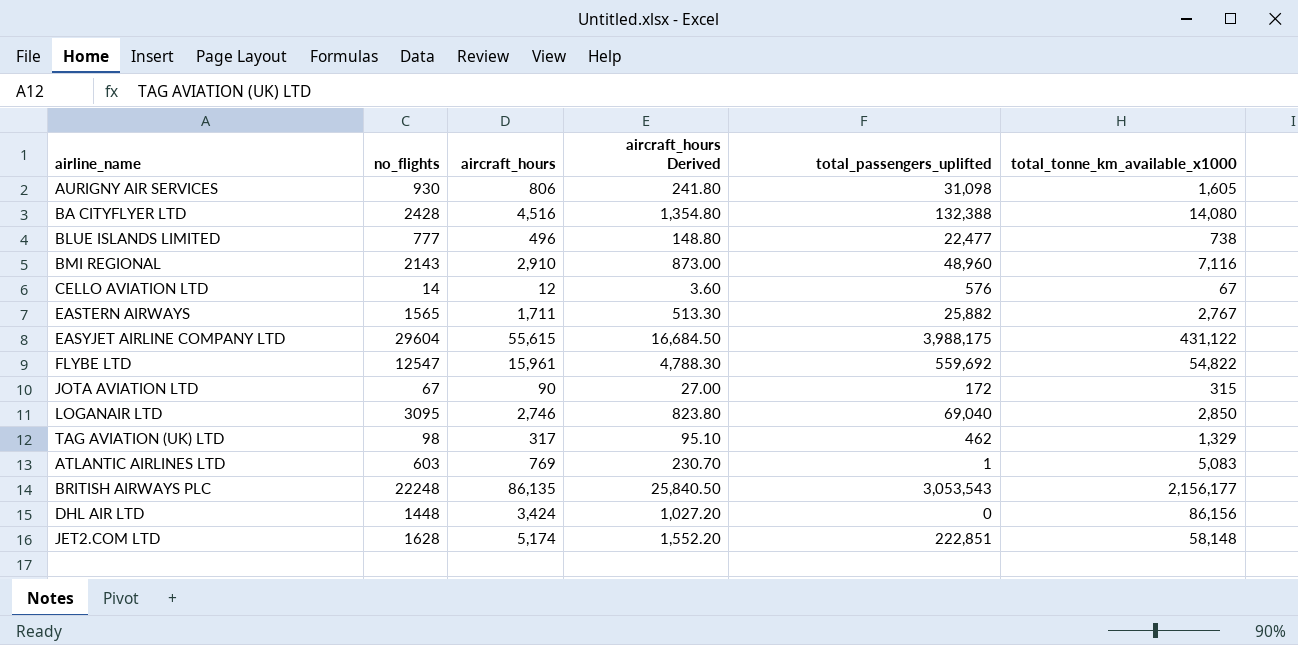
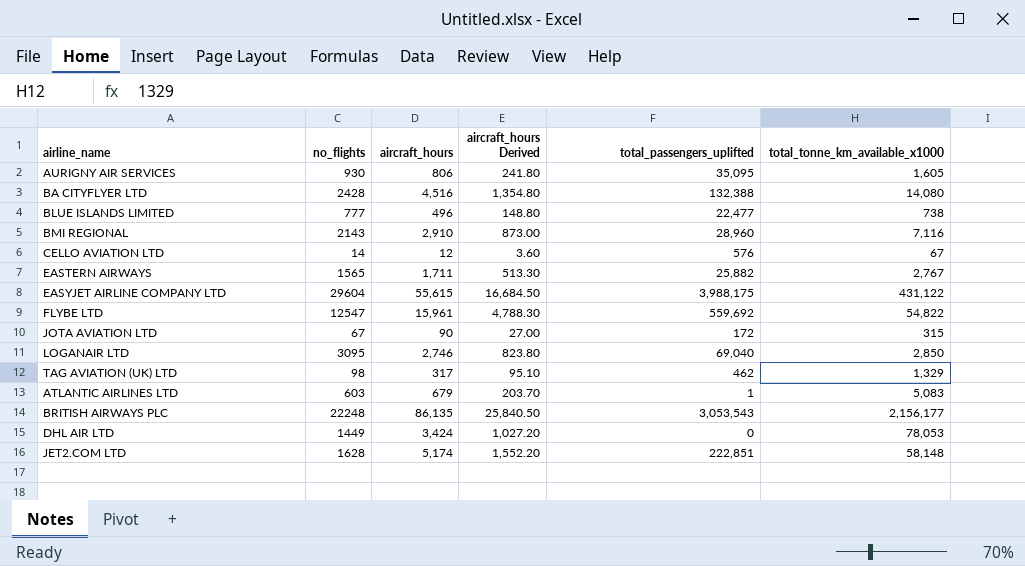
AURIGNY AIR SERVICES | total_passengers_uplifted: 31,098 -> 35,095
BMI REGIONAL | total_passengers_uplifted: 48,960 -> 28,960
ATLANTIC AIRLINES LTD | aircraft_hours: 769 -> 679
ATLANTIC AIRLINES LTD | aircraft_hours Derived: 230.70 -> 203.70
DHL AIR LTD | no_flights: 1448 -> 1449
DHL AIR LTD | total_tonne_km_available_x1000: 86,156 -> 78,053

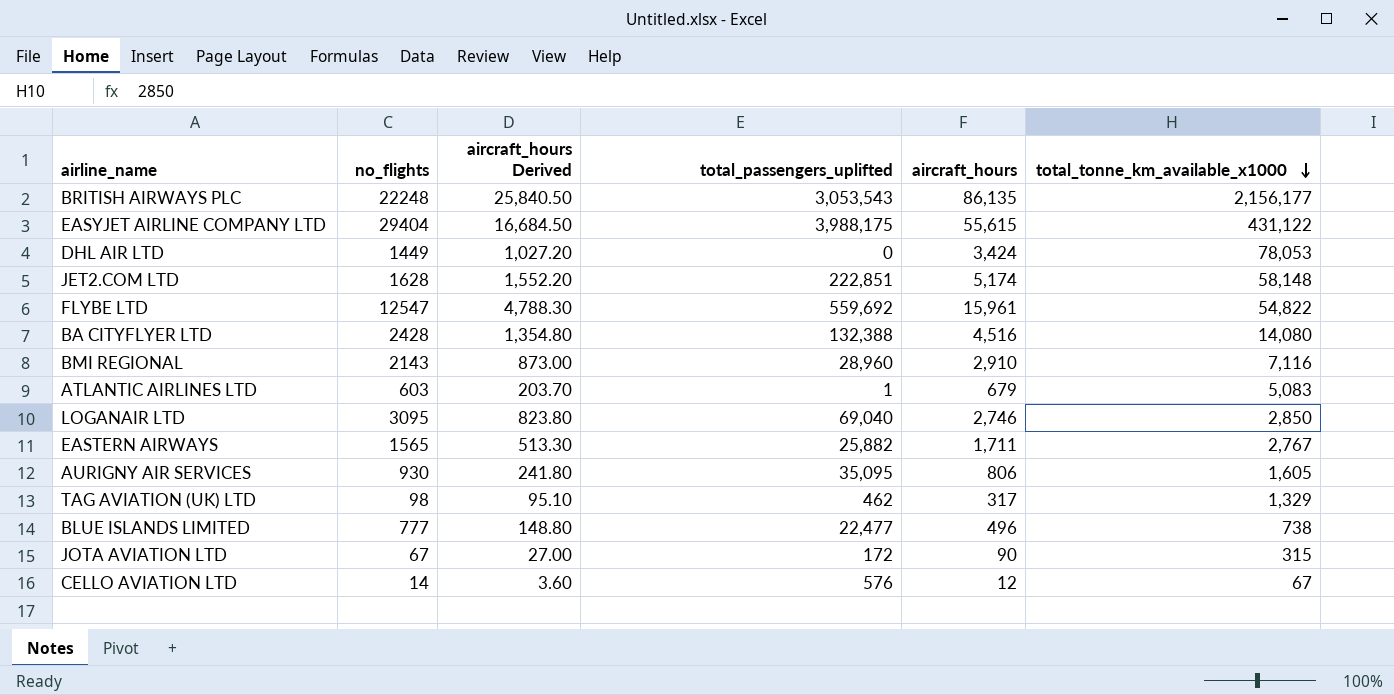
row order: none -> total_tonne_km_available_x1000 descending
column aircraft_hours | position: 3 -> 5
EASYJET AIRLINE COMPANY LTD | no_flights: 29604 -> 29404

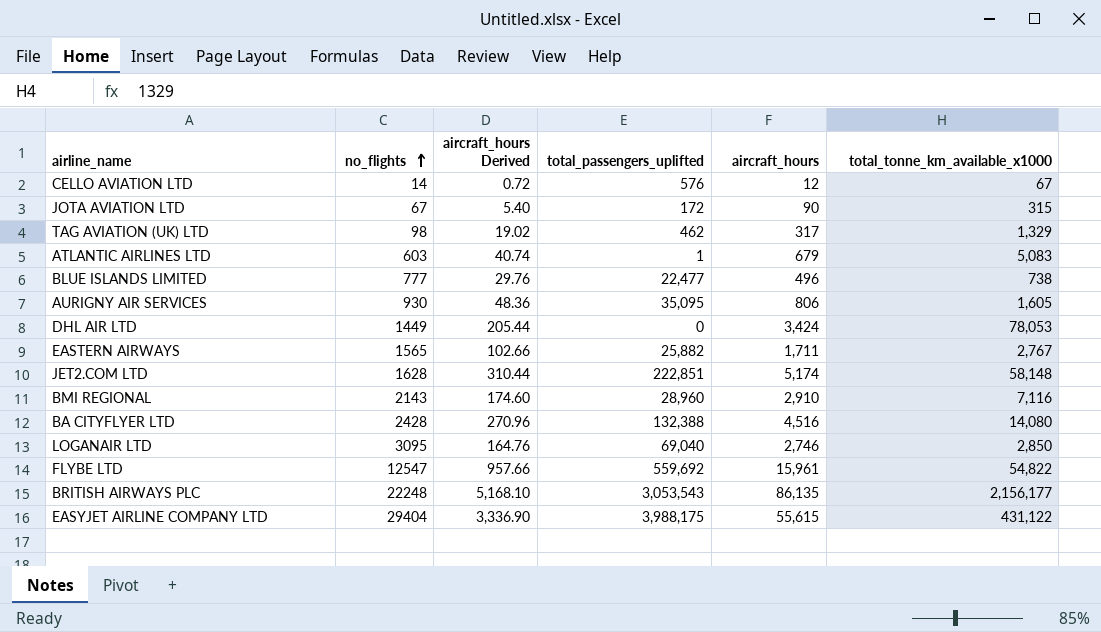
row order: total_tonne_km_available_x1000 descending -> no_flights ascending
column aircraft_hours Derived | formula: [aircraft_hours] * 0.3 -> [aircraft_hours] * 0.06

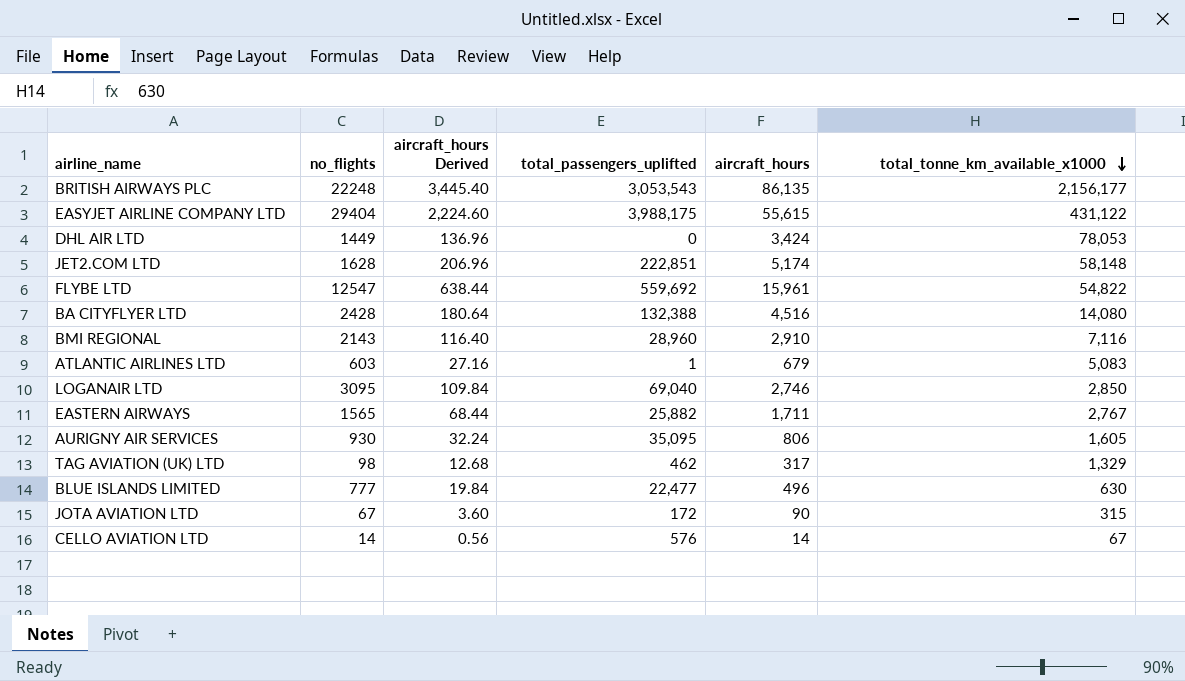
row order: no_flights ascending -> total_tonne_km_available_x1000 descending
column aircraft_hours Derived | formula: [aircraft_hours] * 0.06 -> [aircraft_hours] * 0.04
BLUE ISLANDS LIMITED | total_tonne_km_available_x1000: 738 -> 630
CELLO AVIATION LTD | aircraft_hours: 12 -> 14

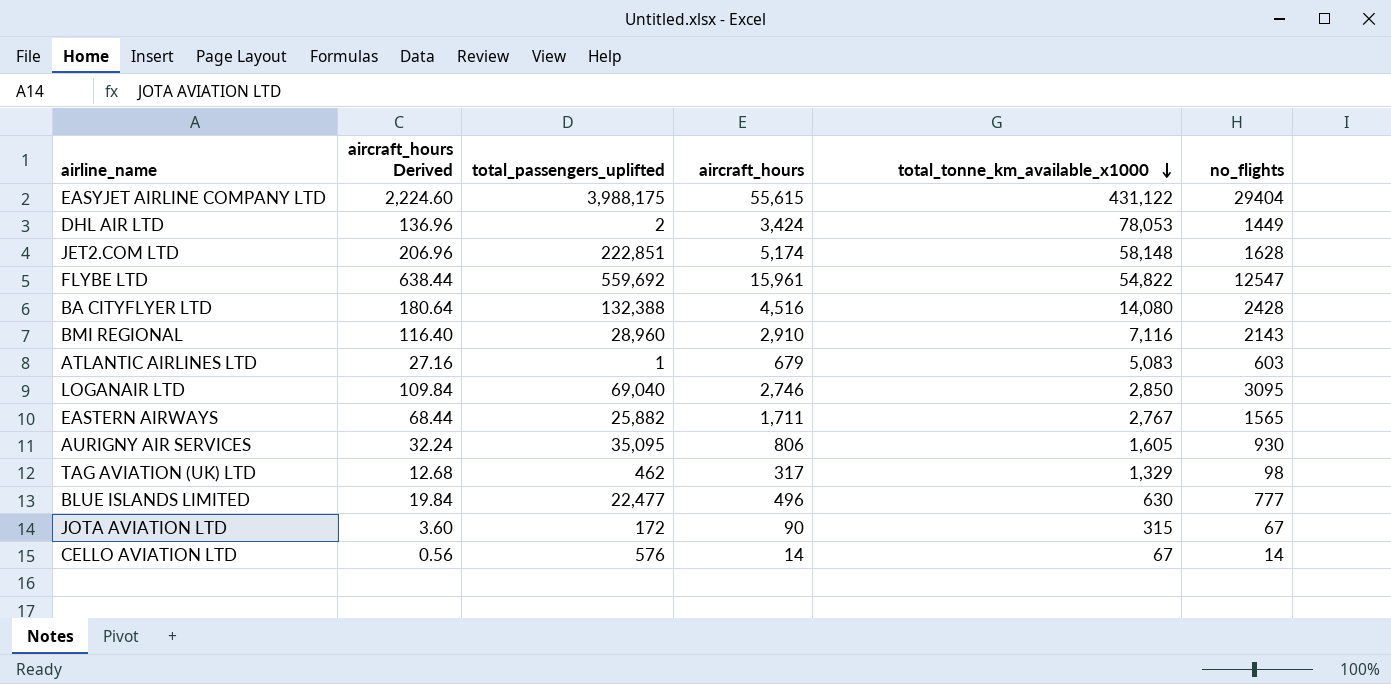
column no_flights | position: 2 -> 6
row BRITISH AIRWAYS PLC: 22248 | 3,445.40 | 3,053,543 | 86,135 | 2,156,177 -> none
DHL AIR LTD | total_passengers_uplifted: 0 -> 2

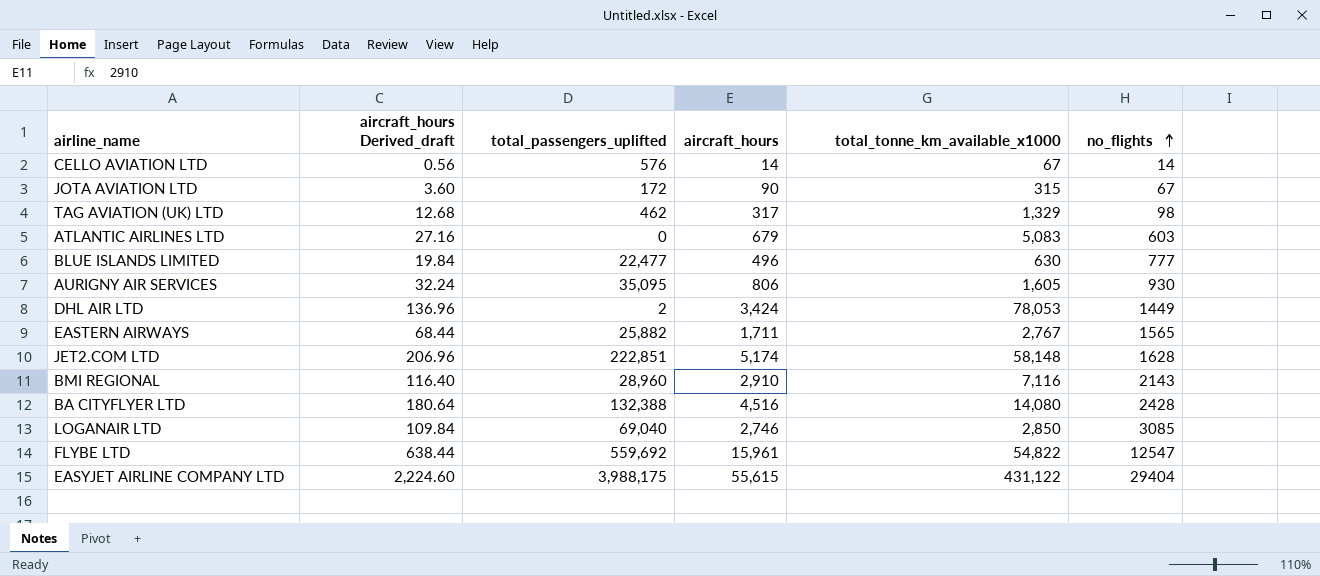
row order: total_tonne_km_available_x1000 descending -> no_flights ascending
column name: aircraft_hours Derived -> aircraft_hours Derived_draft
ATLANTIC AIRLINES LTD | total_passengers_uplifted: 1 -> 0
LOGANAIR LTD | no_flights: 3095 -> 3085

